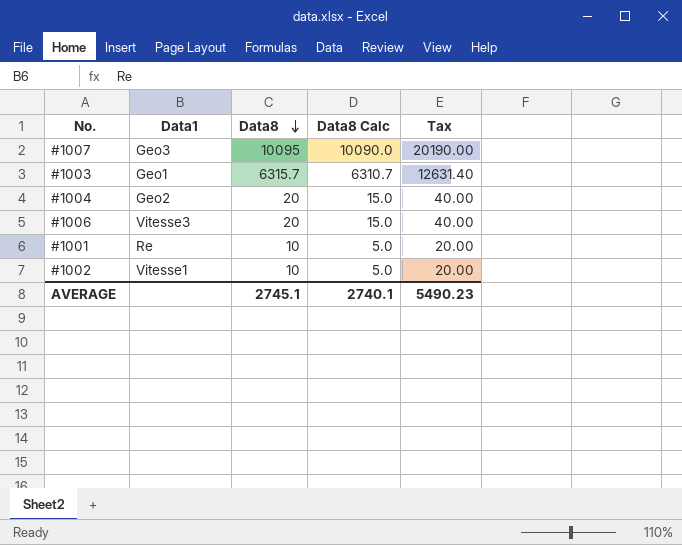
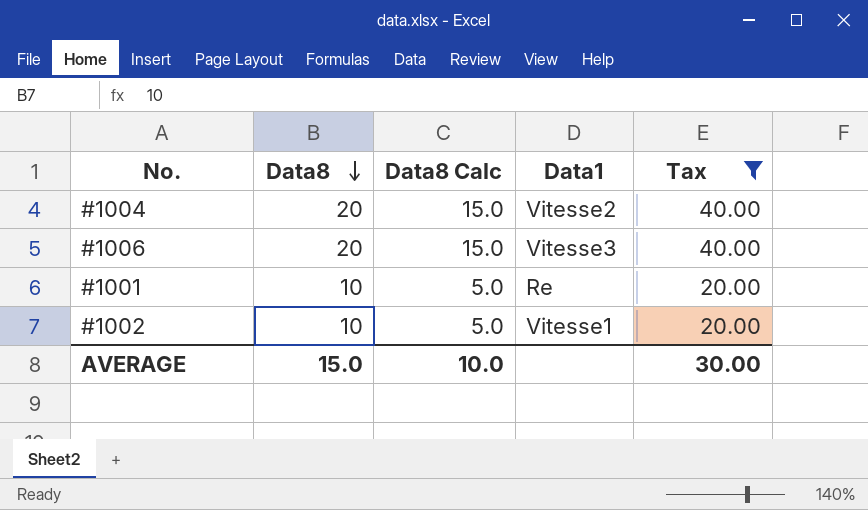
filter: none -> Tax <= 40.00
column Data1 | position: 2 -> 4
#1004 | Data1: Geo2 -> Vitesse2
AVERAGE | Data8: 2745.1 -> 15.0
AVERAGE | Data8 Calc: 2740.1 -> 10.0
AVERAGE | Tax: 5490.23 -> 30.00

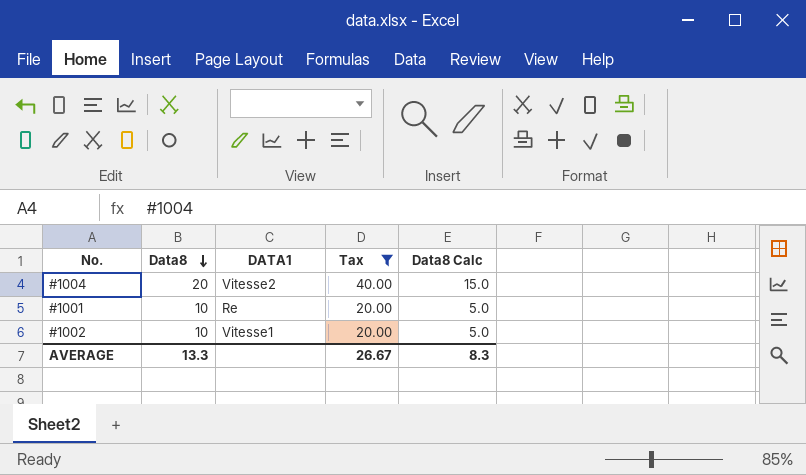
column name: Data1 -> DATA1
column Data8 Calc | position: 3 -> 5
row #1006: 20 | 15.0 | Vitesse3 | 40.00 -> none
AVERAGE | Data8: 15.0 -> 13.3
AVERAGE | Tax: 30.00 -> 26.67
AVERAGE | Data8 Calc: 10.0 -> 8.3

